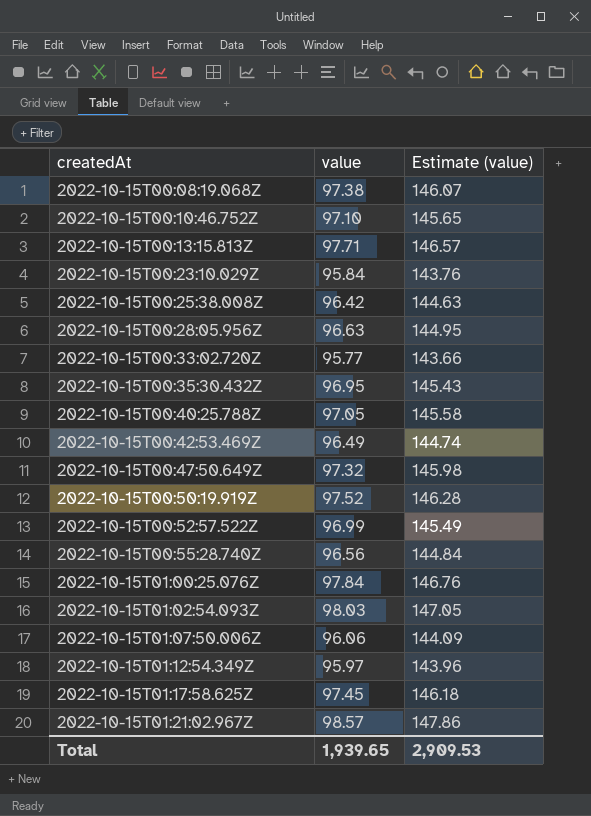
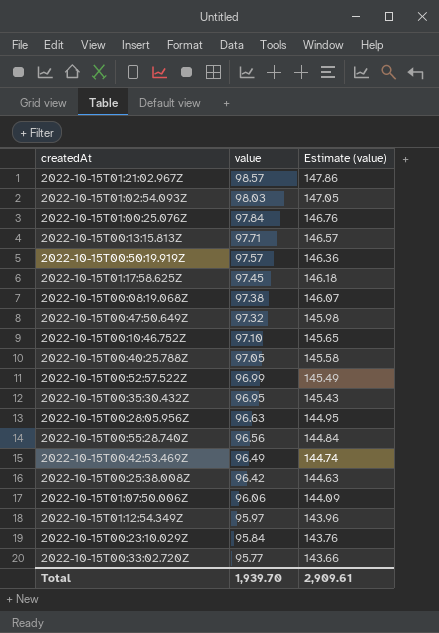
row order: createdAt ascending -> value descending
2022-10-15T00:50:19.919Z | value: 97.52 -> 97.57
2022-10-15T00:50:19.919Z | Estimate (value): 146.28 -> 146.36
Total | value: 1,939.65 -> 1,939.70
Total | Estimate (value): 2,909.53 -> 2,909.61

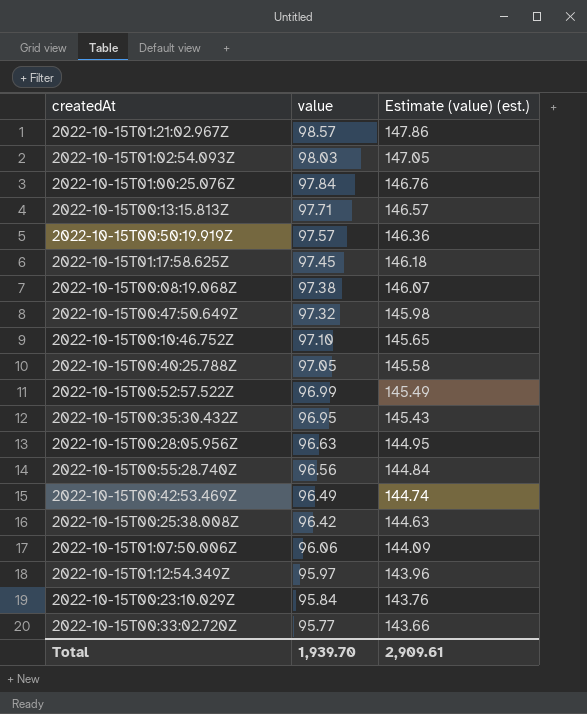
column name: Estimate (value) -> Estimate (value) (est.)

